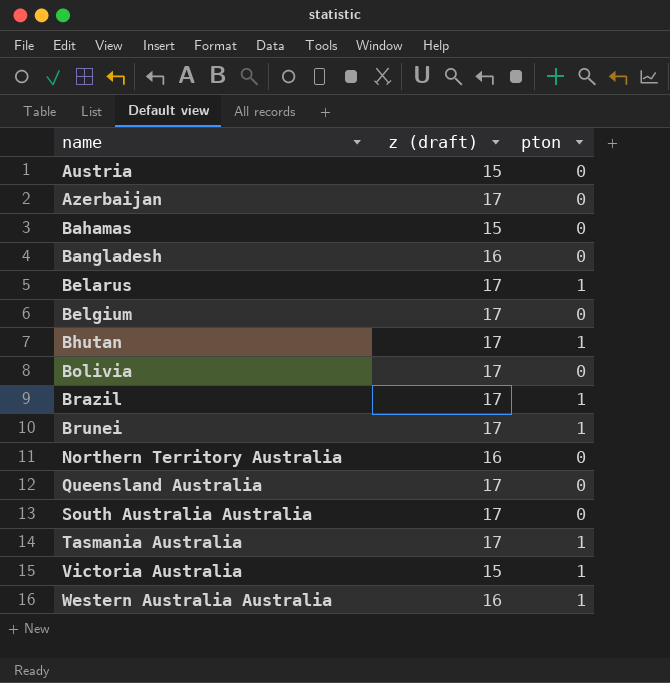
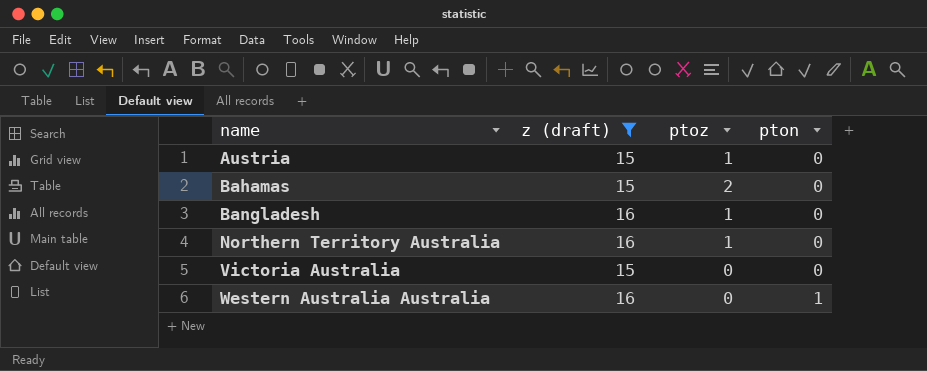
filter: none -> z (draft) != 17
column ptoz | position: none -> 3
Victoria Australia | pton: 1 -> 0

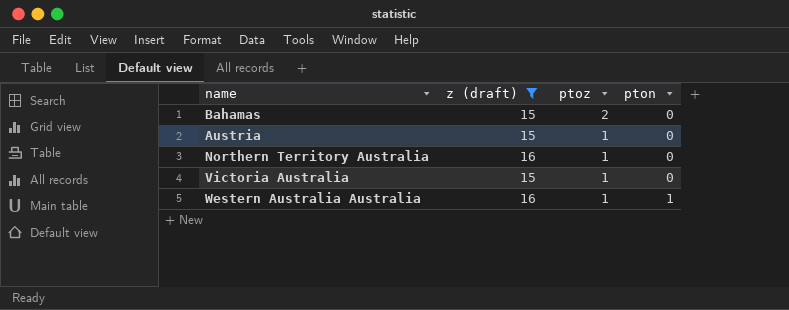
row order: name ascending -> ptoz descending
row Bangladesh: 16 | 1 | 0 -> none
Victoria Australia | ptoz: 0 -> 1
Western Australia Australia | ptoz: 0 -> 1

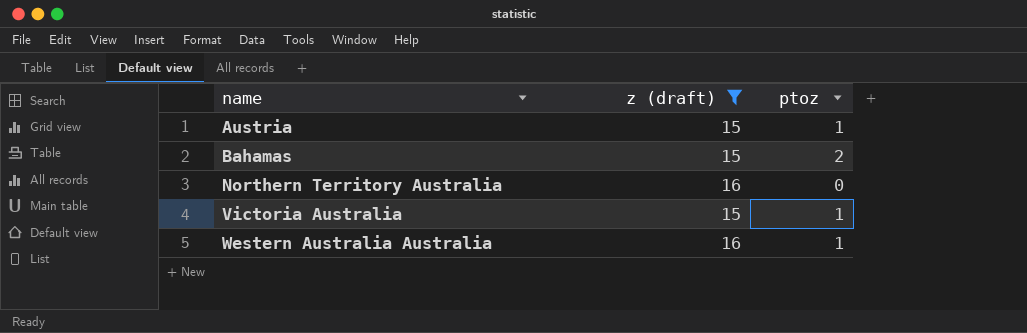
row order: ptoz descending -> name ascending
column pton | position: 4 -> none
Northern Territory Australia | ptoz: 1 -> 0

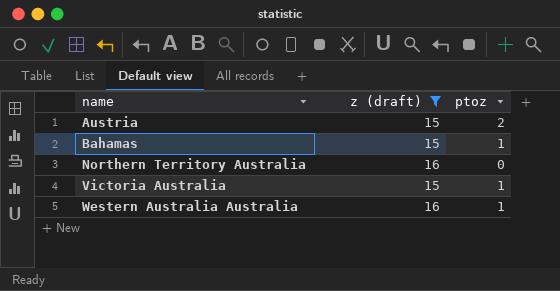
Austria | ptoz: 1 -> 2
Bahamas | ptoz: 2 -> 1

